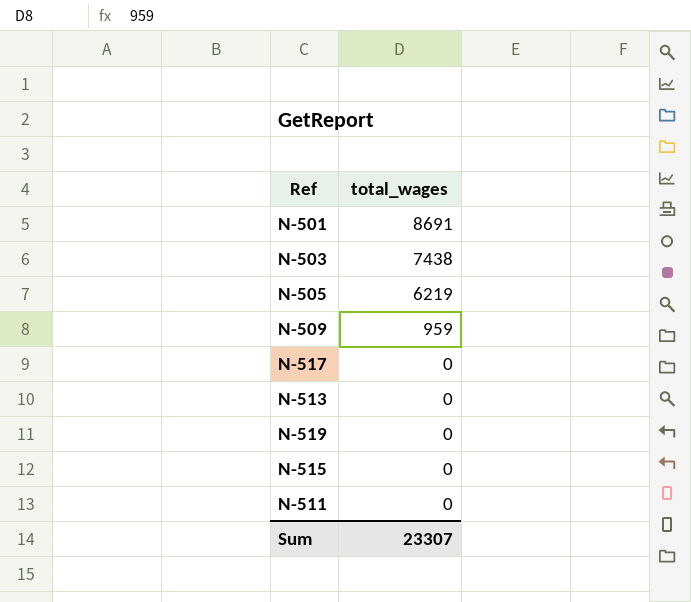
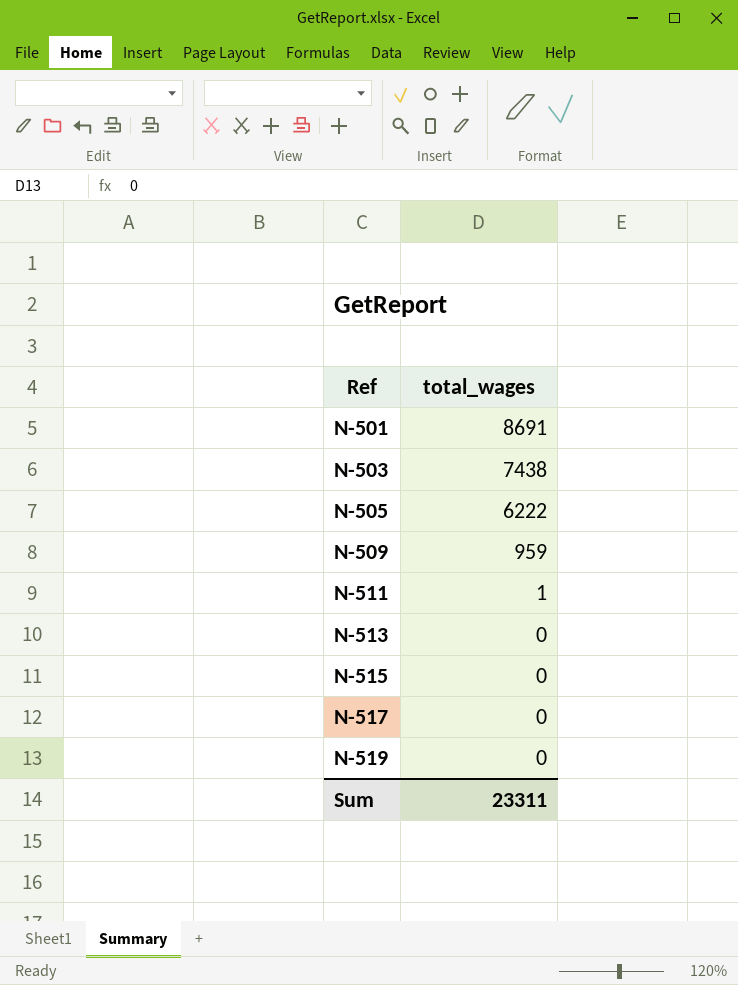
row order: total_wages descending -> Ref ascending
N-505 | total_wages: 6219 -> 6222
N-511 | total_wages: 0 -> 1
Sum | total_wages: 23307 -> 23311

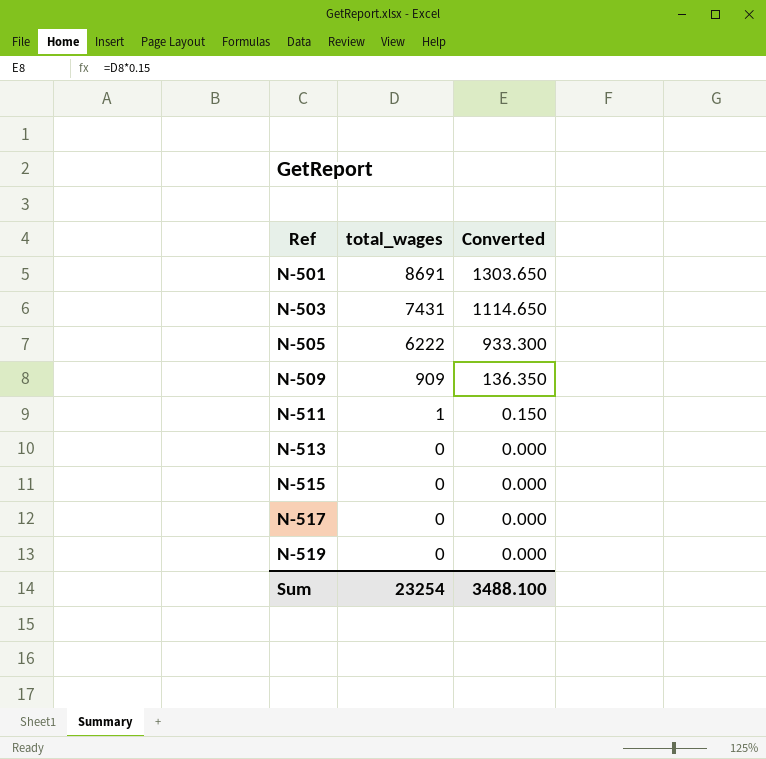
column Converted | formula: none -> [total_wages] * 0.15
N-503 | total_wages: 7438 -> 7431
N-509 | total_wages: 959 -> 909
Sum | total_wages: 23311 -> 23254

